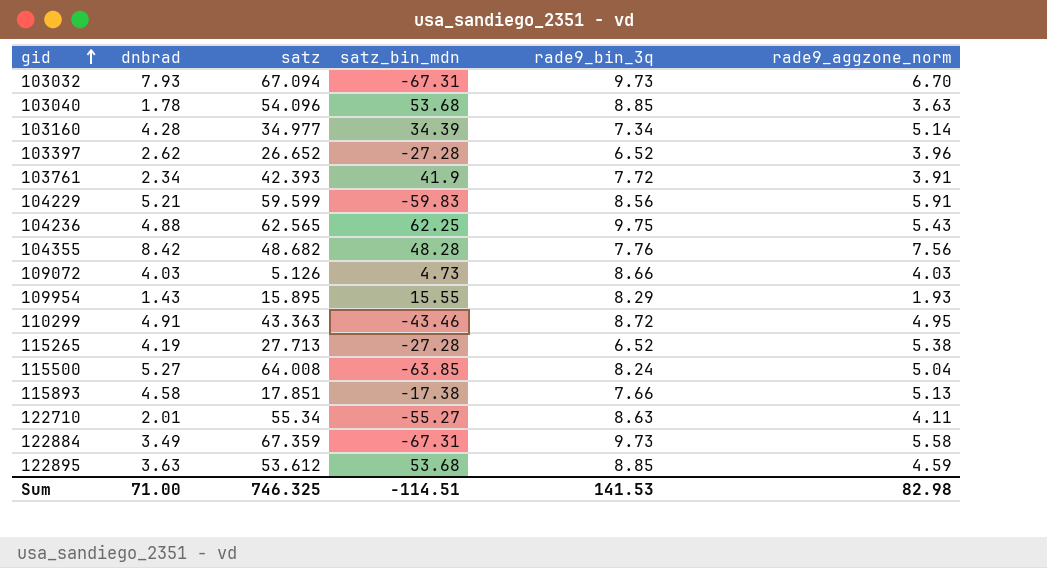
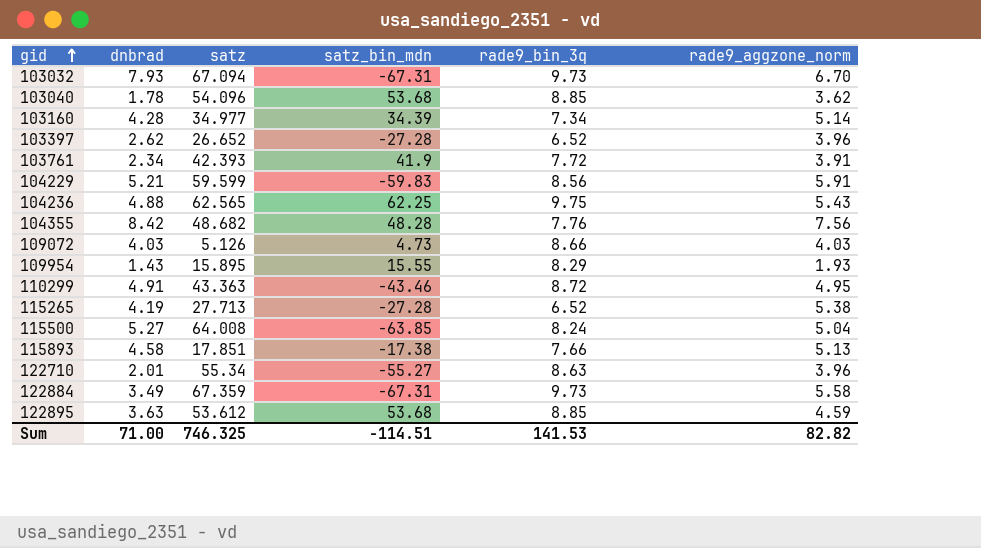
103040 | rade9_aggzone_norm: 3.63 -> 3.62
122710 | rade9_aggzone_norm: 4.11 -> 3.96
Sum | rade9_aggzone_norm: 82.98 -> 82.82

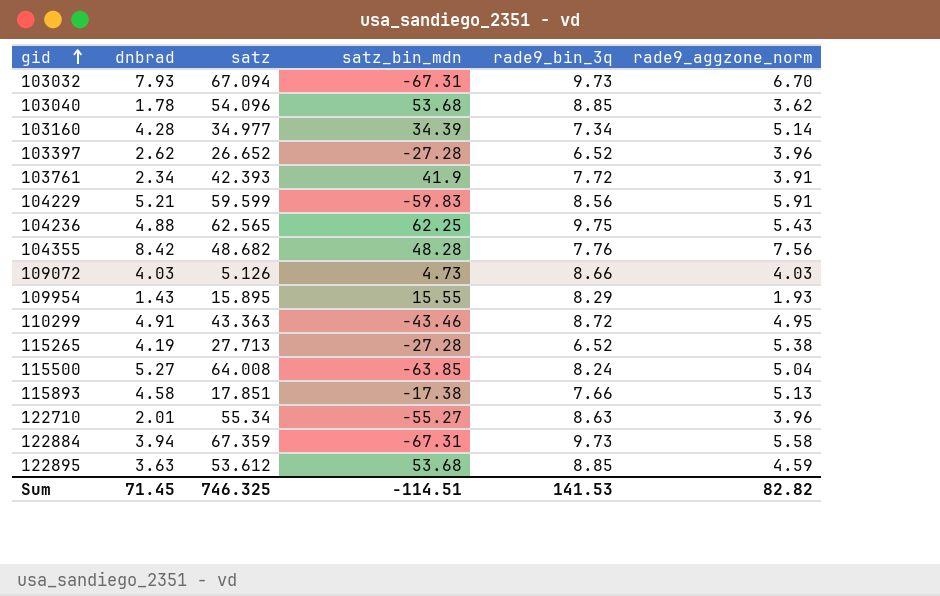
122884 | dnbrad: 3.49 -> 3.94
Sum | dnbrad: 71.00 -> 71.45

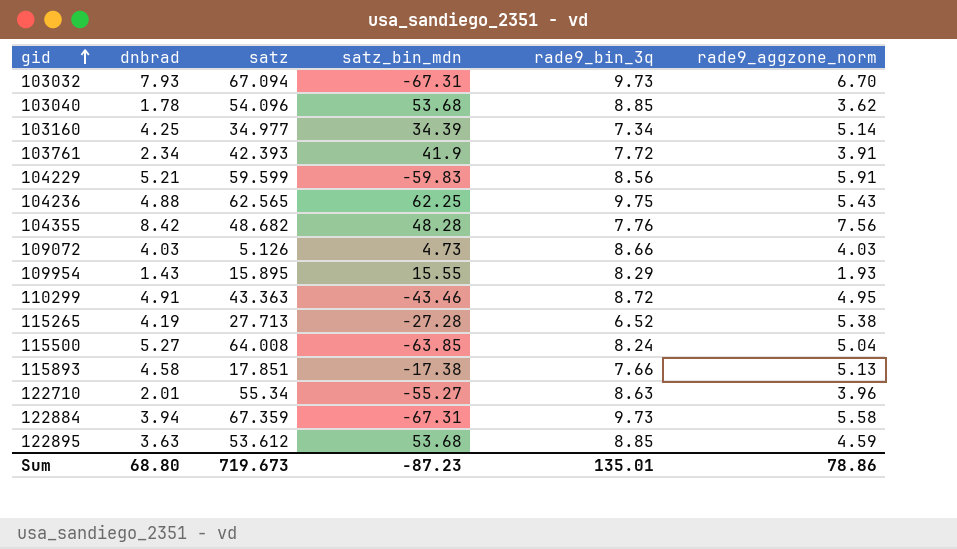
row 103397: 2.62 | 26.652 | -27.28 | 6.52 | 3.96 -> none
103160 | dnbrad: 4.28 -> 4.25
Sum | dnbrad: 71.45 -> 68.80
Sum | satz: 746.325 -> 719.673
Sum | satz_bin_mdn: -114.51 -> -87.23
Sum | rade9_bin_3q: 141.53 -> 135.01
Sum | rade9_aggzone_norm: 82.82 -> 78.86

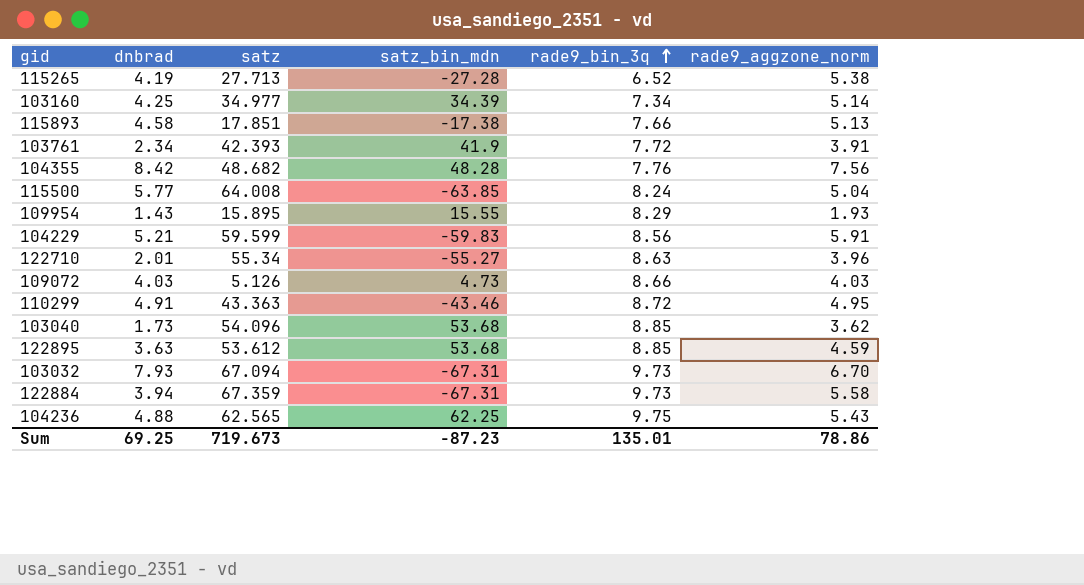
row order: gid ascending -> rade9_bin_3q ascending
115500 | dnbrad: 5.27 -> 5.77
103040 | dnbrad: 1.78 -> 1.73
Sum | dnbrad: 68.80 -> 69.25

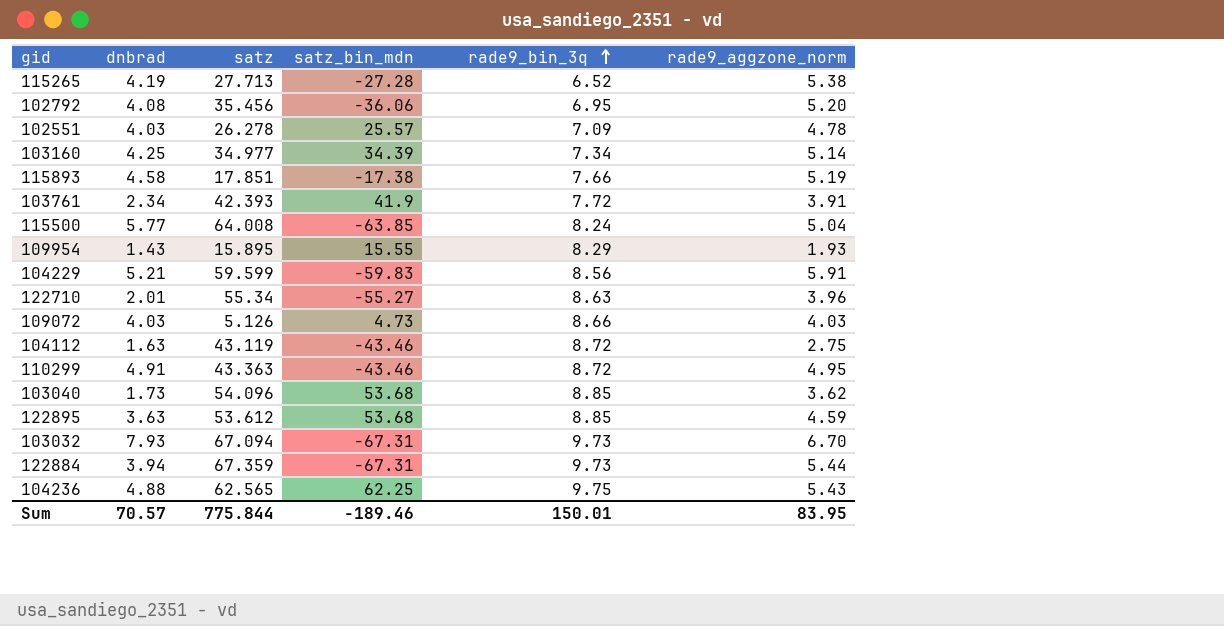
row 104355: 8.42 | 48.682 | 48.28 | 7.76 | 7.56 -> none
row 102792: none -> 4.08 | 35.456 | -36.06 | 6.95 | 5.20
row 102551: none -> 4.03 | 26.278 | 25.57 | 7.09 | 4.78
115893 | rade9_aggzone_norm: 5.13 -> 5.19
row 104112: none -> 1.63 | 43.119 | -43.46 | 8.72 | 2.75
122884 | rade9_aggzone_norm: 5.58 -> 5.44
Sum | dnbrad: 69.25 -> 70.57
Sum | satz: 719.673 -> 775.844
Sum | satz_bin_mdn: -87.23 -> -189.46
Sum | rade9_bin_3q: 135.01 -> 150.01
Sum | rade9_aggzone_norm: 78.86 -> 83.95

